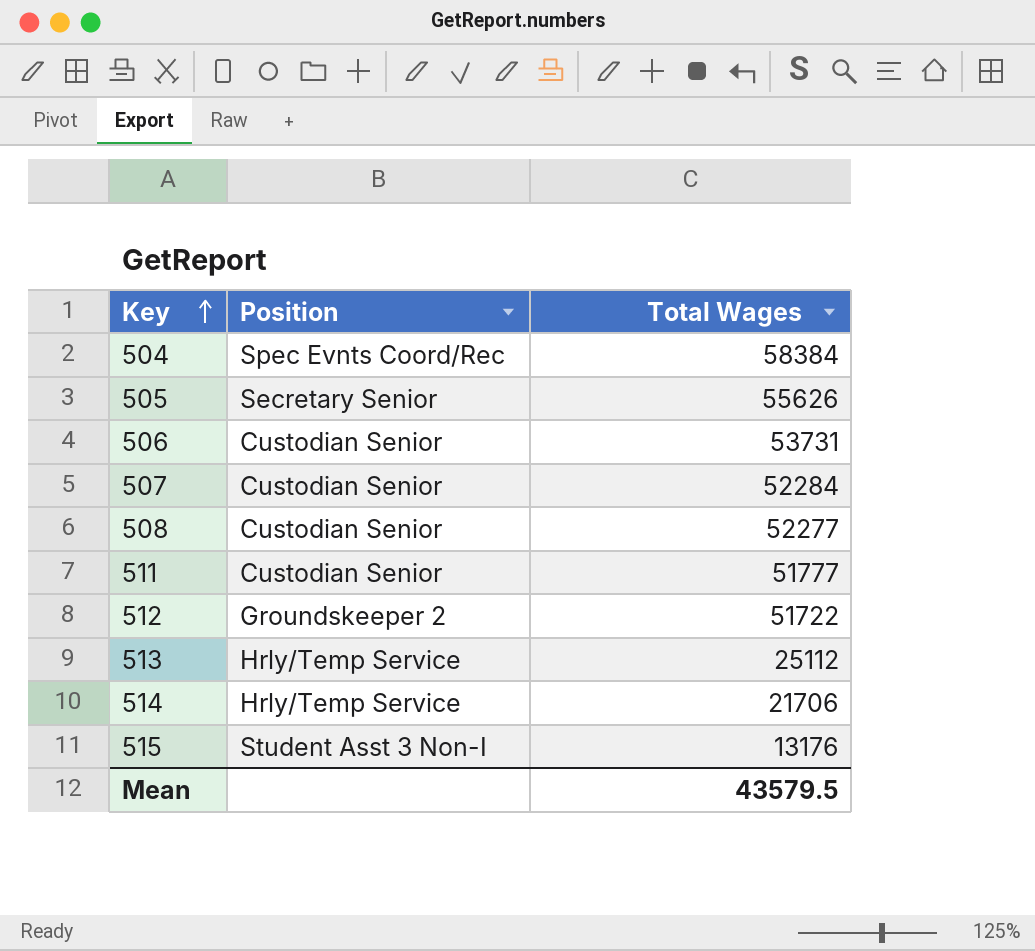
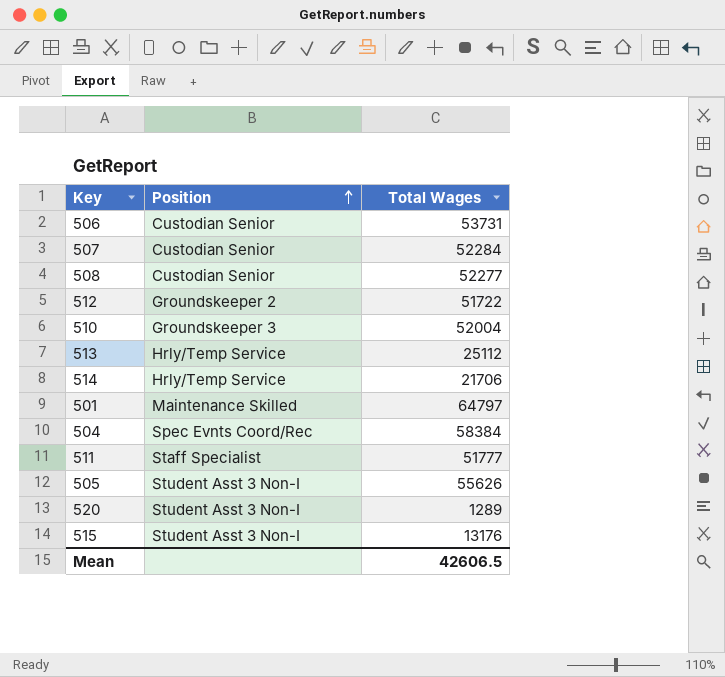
row order: Key ascending -> Position ascending
row 510: none -> Groundskeeper 3 | 52004
row 501: none -> Maintenance Skilled | 64797
511 | Position: Custodian Senior -> Staff Specialist
505 | Position: Secretary Senior -> Student Asst 3 Non-I
row 520: none -> Student Asst 3 Non-I | 1289
Mean | Total Wages: 43579.5 -> 42606.5

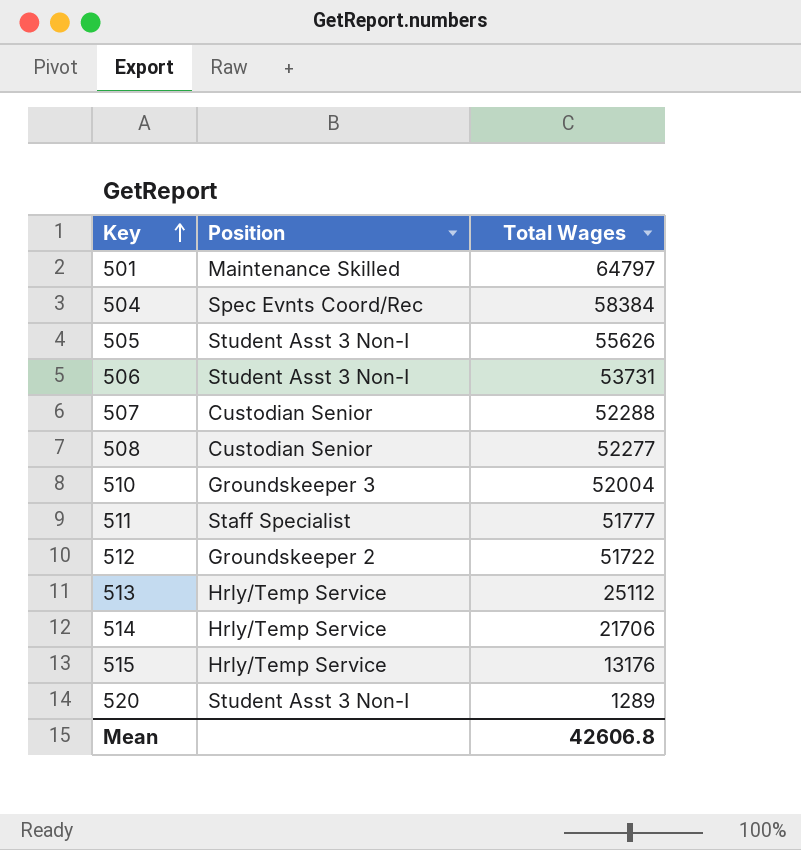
row order: Position ascending -> Key ascending
506 | Position: Custodian Senior -> Student Asst 3 Non-I
507 | Total Wages: 52284 -> 52288
515 | Position: Student Asst 3 Non-I -> Hrly/Temp Service
Mean | Total Wages: 42606.5 -> 42606.8

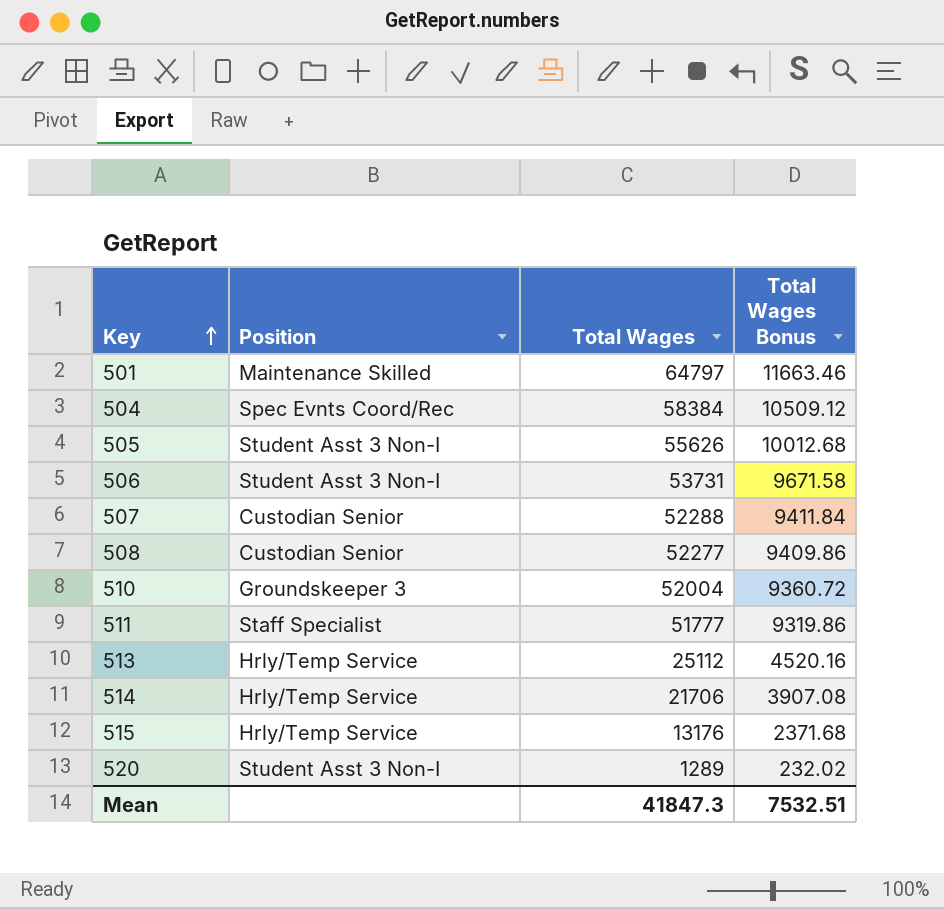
column Total Wages Bonus | formula: none -> [Total Wages] * 0.18
row 512: Groundskeeper 2 | 51722 -> none
Mean | Total Wages: 42606.8 -> 41847.3

